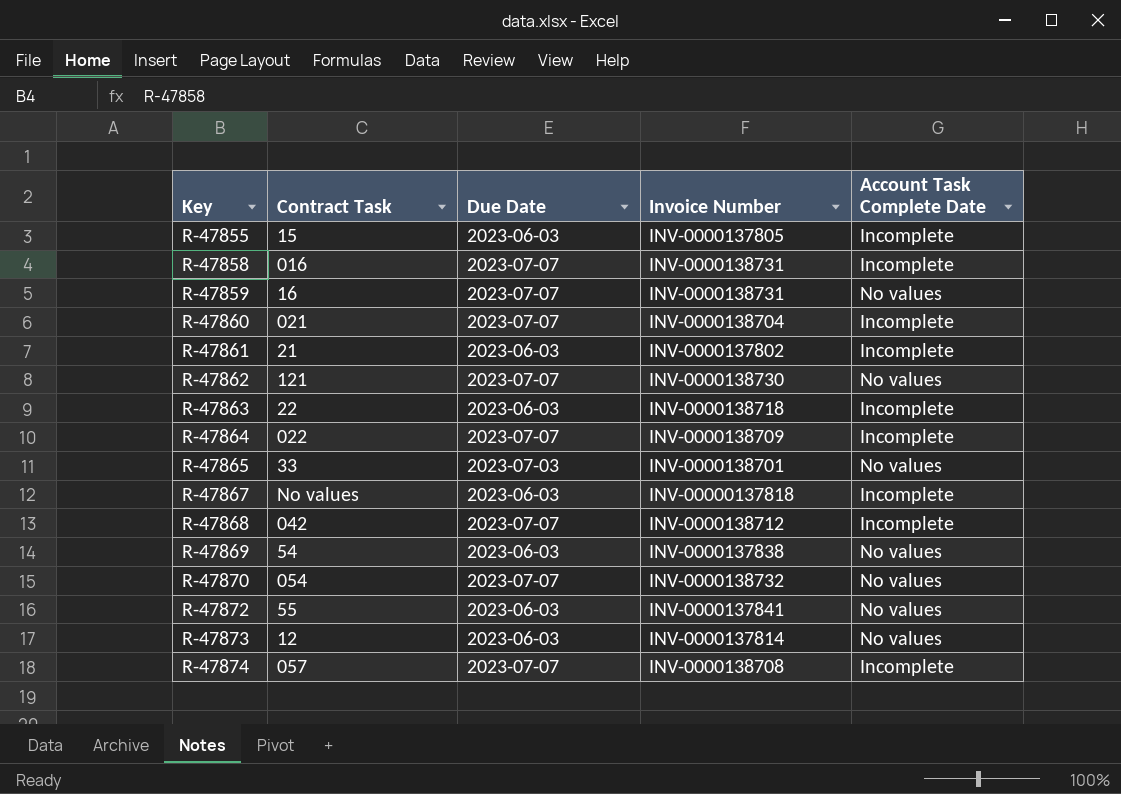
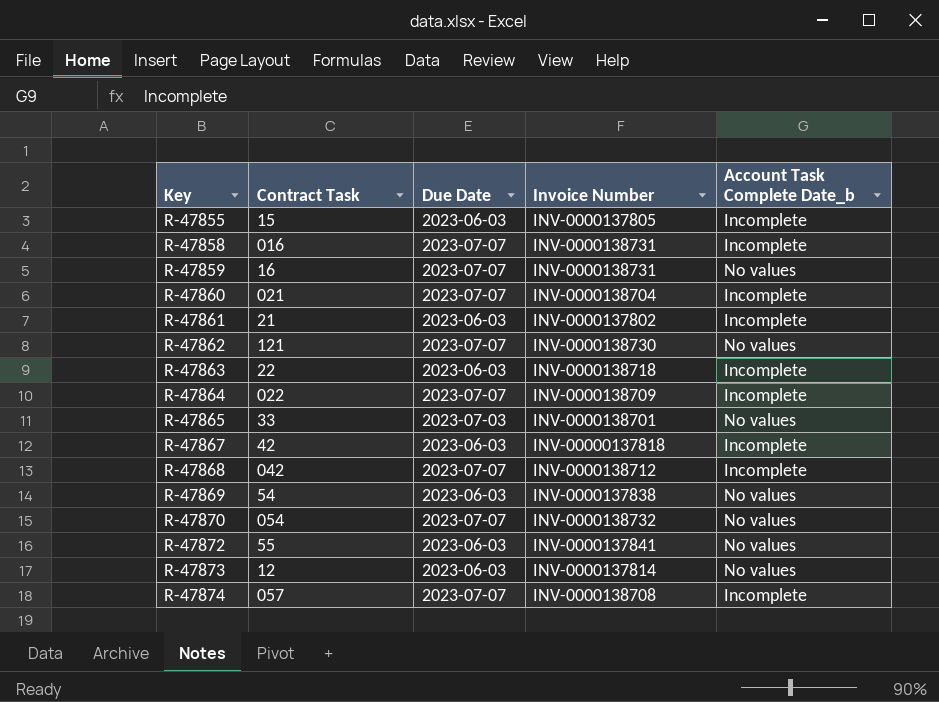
column name: Account Task Complete Date -> Account Task Complete Date_b
R-47867 | Contract Task: No values -> 42

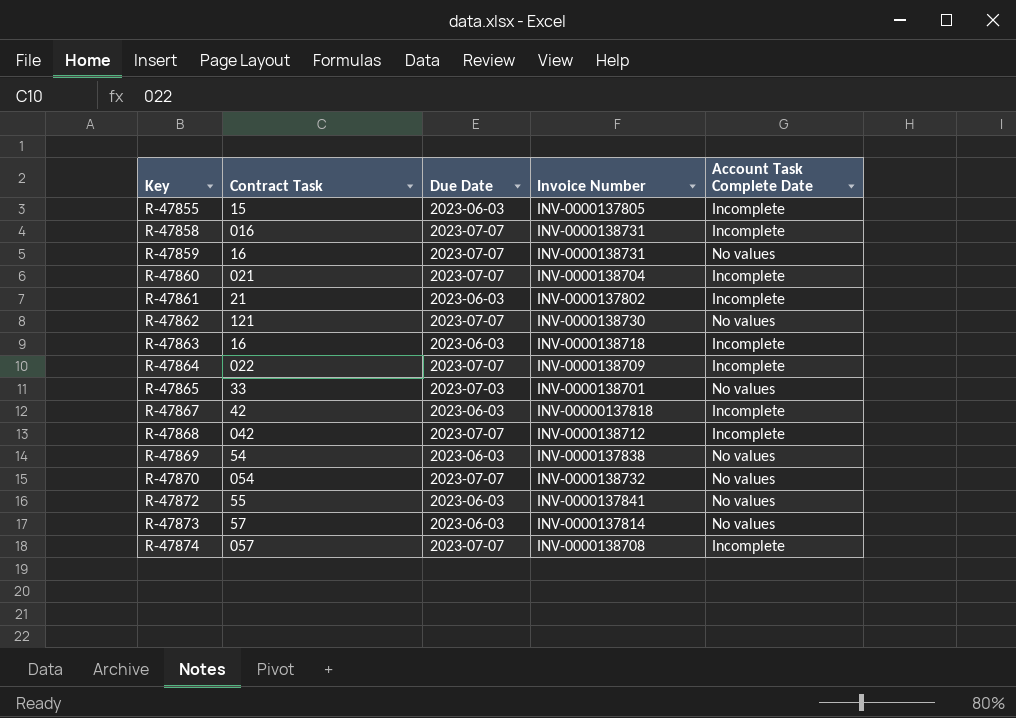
column name: Account Task Complete Date_b -> Account Task Complete Date
R-47863 | Contract Task: 22 -> 16
R-47873 | Contract Task: 12 -> 57

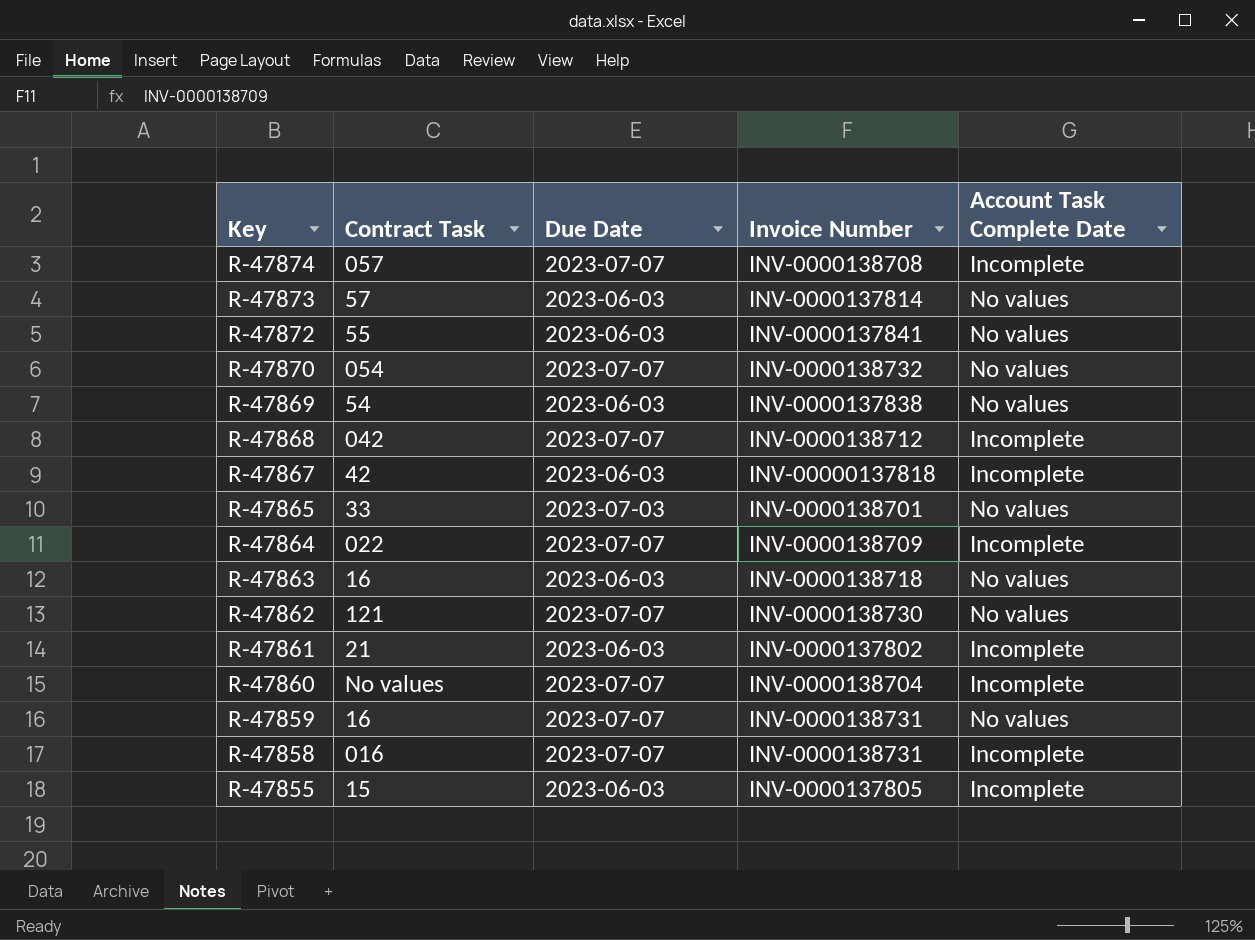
row order: Key ascending -> Key descending
R-47863 | Account Task Complete Date: Incomplete -> No values
R-47860 | Contract Task: 021 -> No values

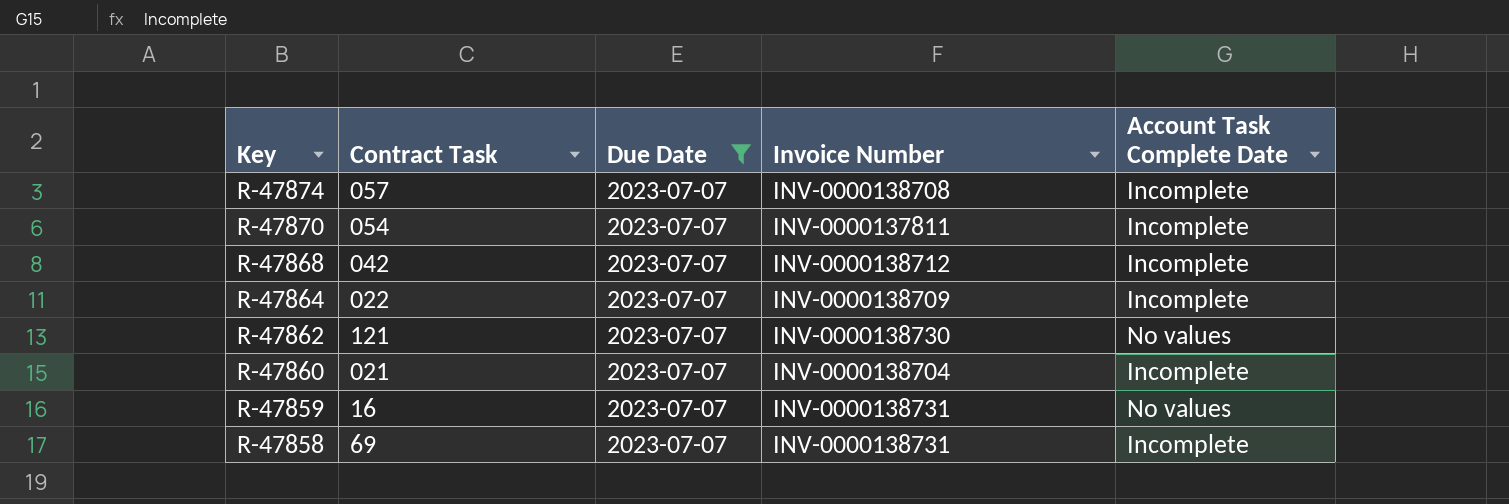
filter: none -> Due Date = 2023-07-07
R-47870 | Invoice Number: INV-0000138732 -> INV-0000137811
R-47870 | Account Task Complete Date: No values -> Incomplete
R-47860 | Contract Task: No values -> 021
R-47858 | Contract Task: 016 -> 69

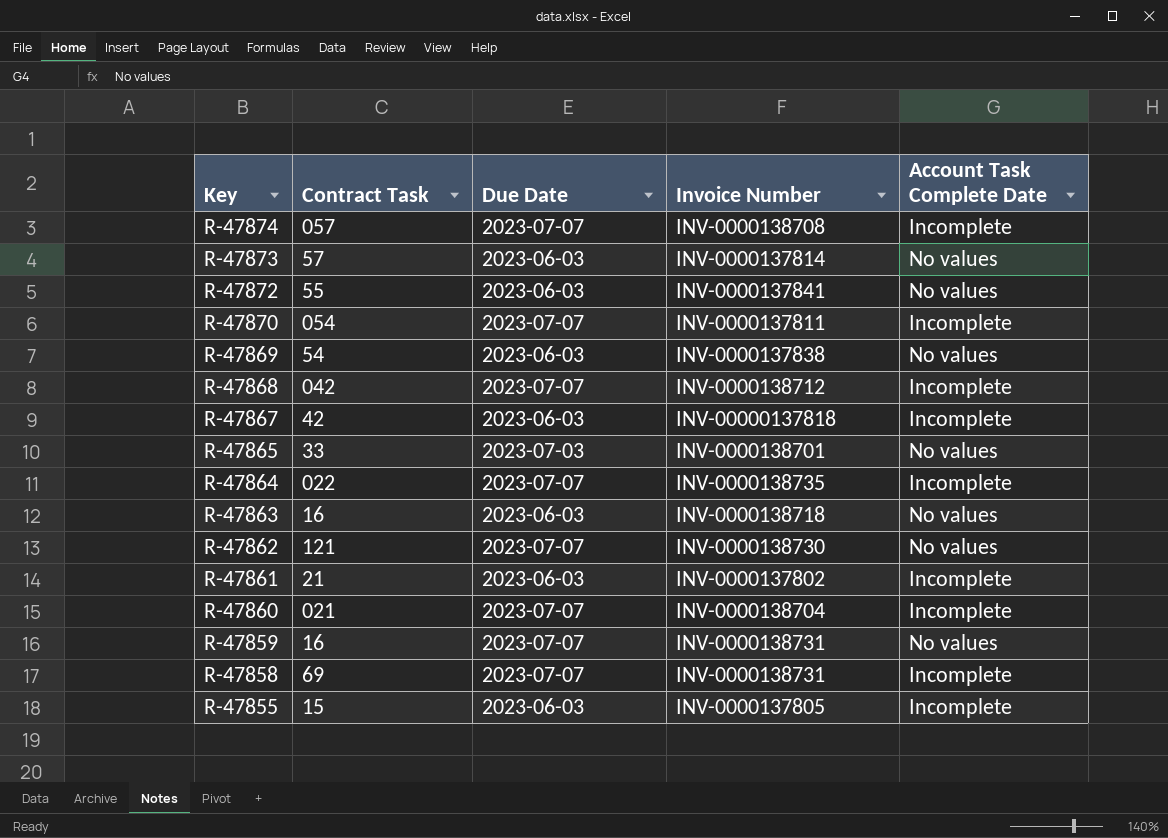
filter: Due Date = 2023-07-07 -> none
R-47864 | Invoice Number: INV-0000138709 -> INV-0000138735

